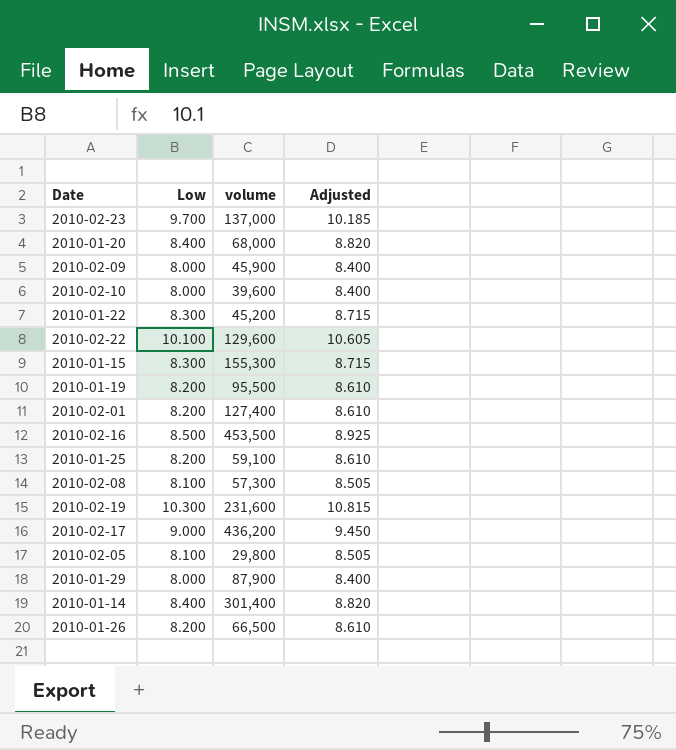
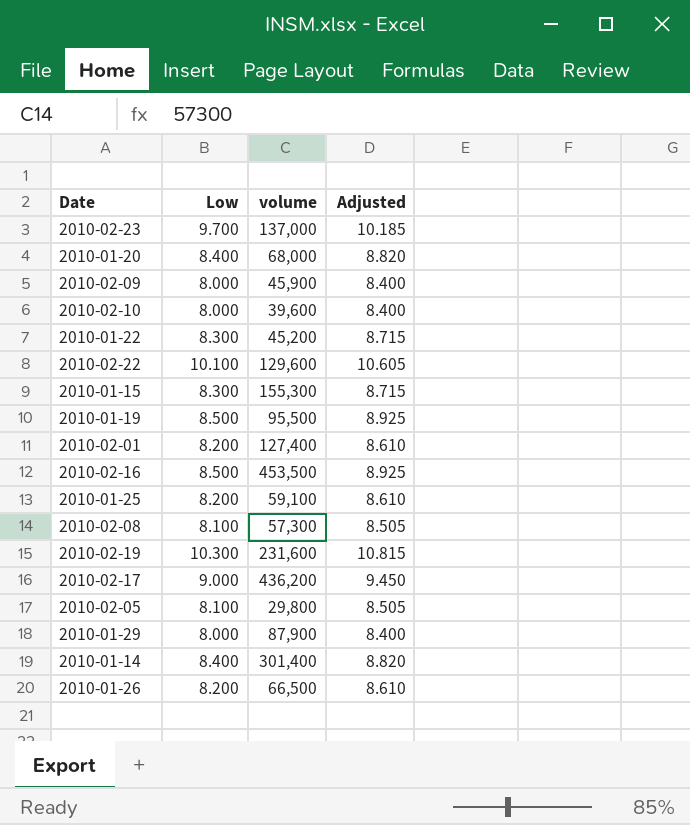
2010-01-19 | Low: 8.200 -> 8.500
2010-01-19 | Adjusted: 8.610 -> 8.925

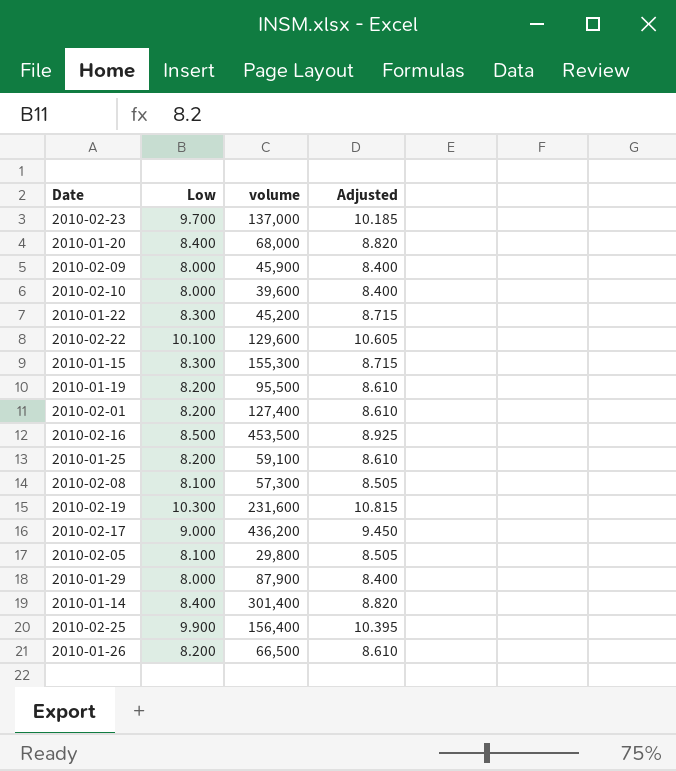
2010-01-19 | Low: 8.500 -> 8.200
2010-01-19 | Adjusted: 8.925 -> 8.610
row 2010-02-25: none -> 9.900 | 156,400 | 10.395

